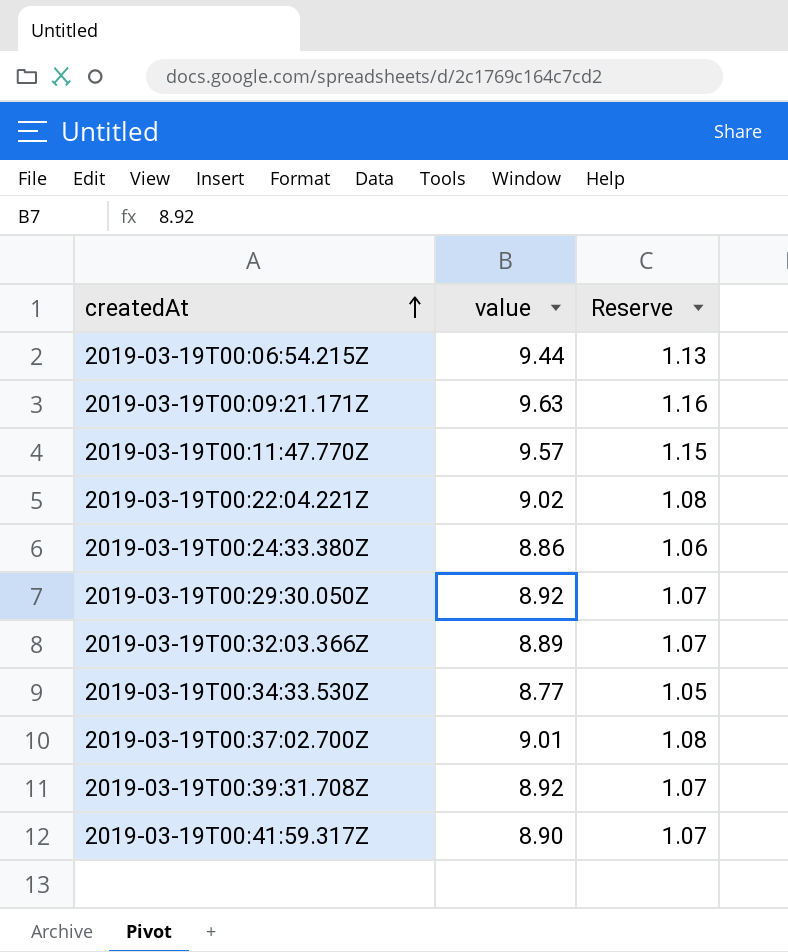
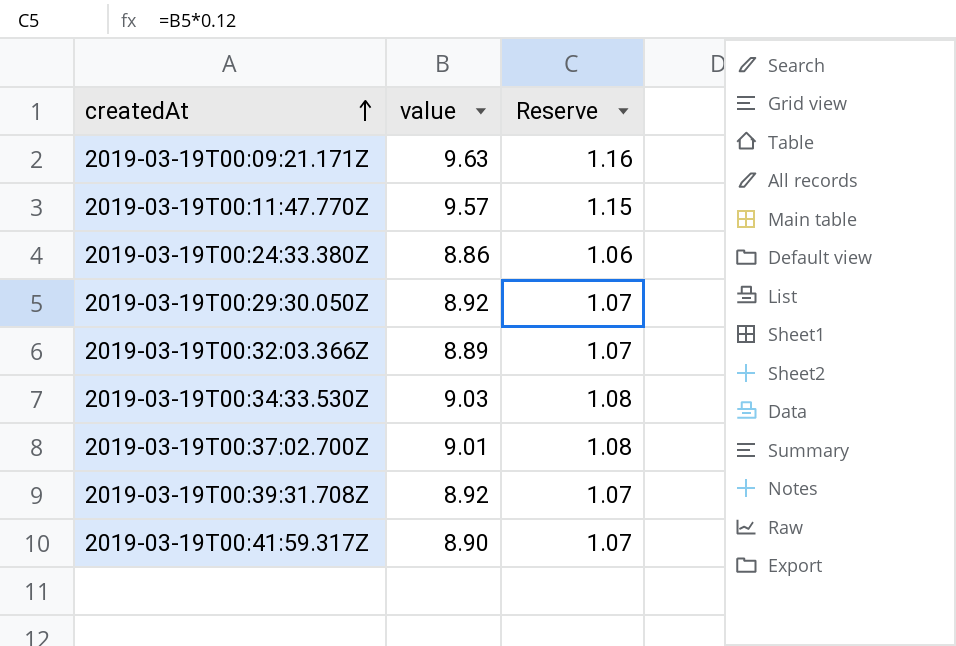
row 2019-03-19T00:06:54.215Z: 9.44 | 1.13 -> none
row 2019-03-19T00:22:04.221Z: 9.02 | 1.08 -> none
2019-03-19T00:34:33.530Z | value: 8.77 -> 9.03
2019-03-19T00:34:33.530Z | Reserve: 1.05 -> 1.08

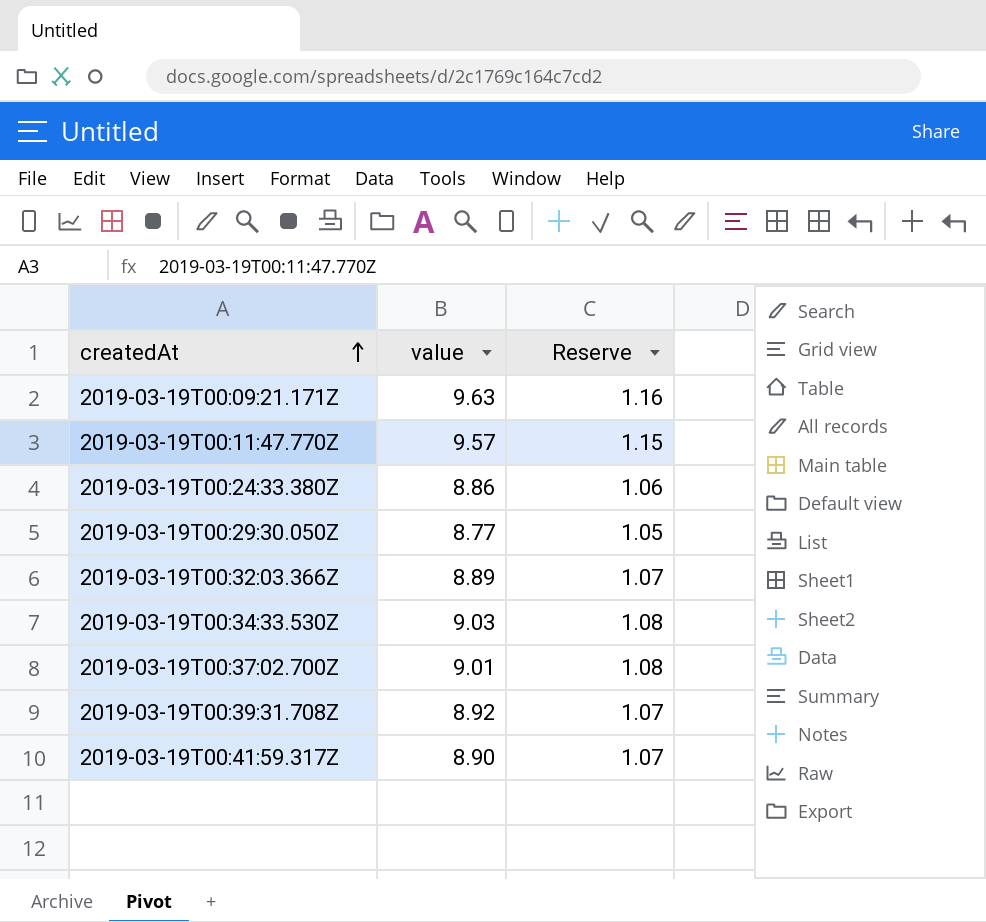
2019-03-19T00:29:30.050Z | value: 8.92 -> 8.77
2019-03-19T00:29:30.050Z | Reserve: 1.07 -> 1.05

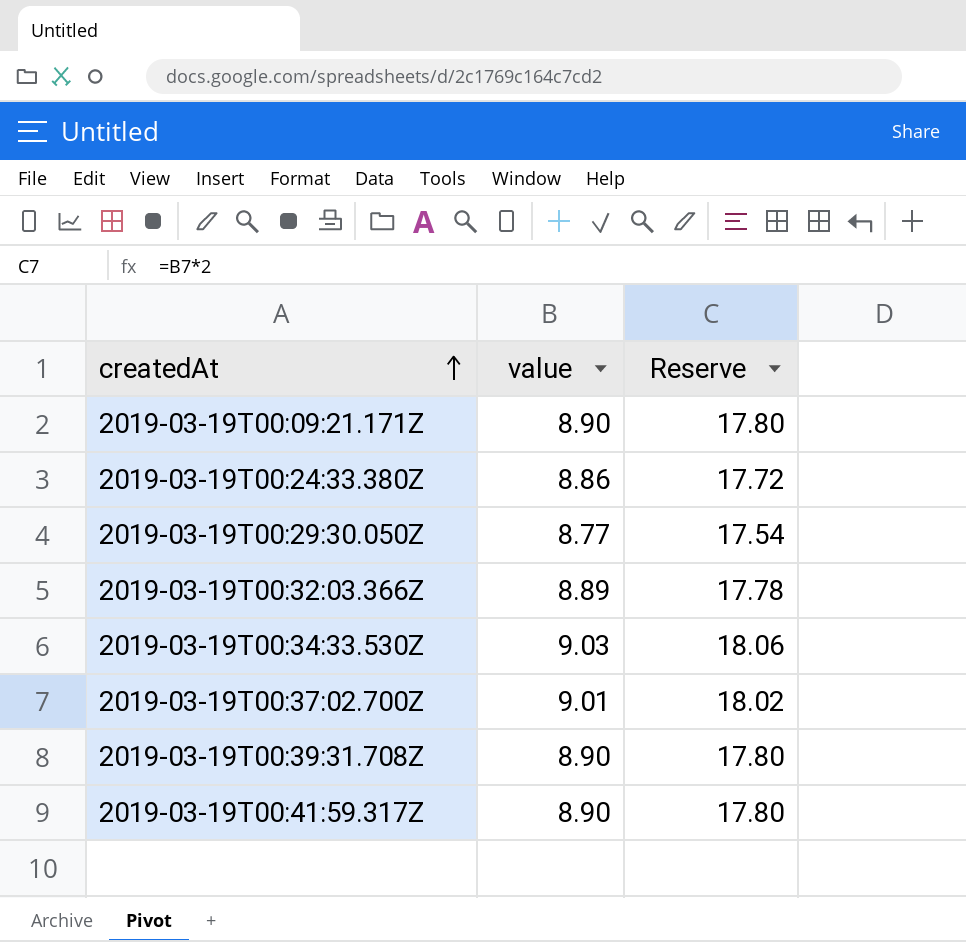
column Reserve | formula: [value] * 0.12 -> [value] * 2
row 2019-03-19T00:11:47.770Z: 9.57 | 1.15 -> none
2019-03-19T00:09:21.171Z | value: 9.63 -> 8.90
2019-03-19T00:39:31.708Z | value: 8.92 -> 8.90

